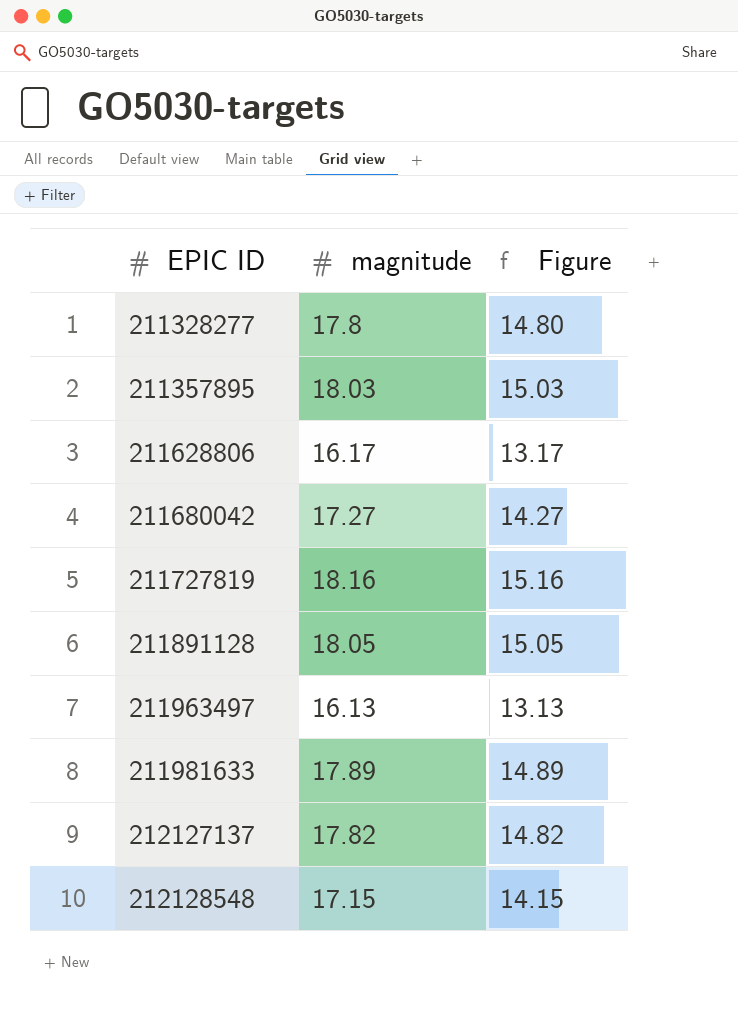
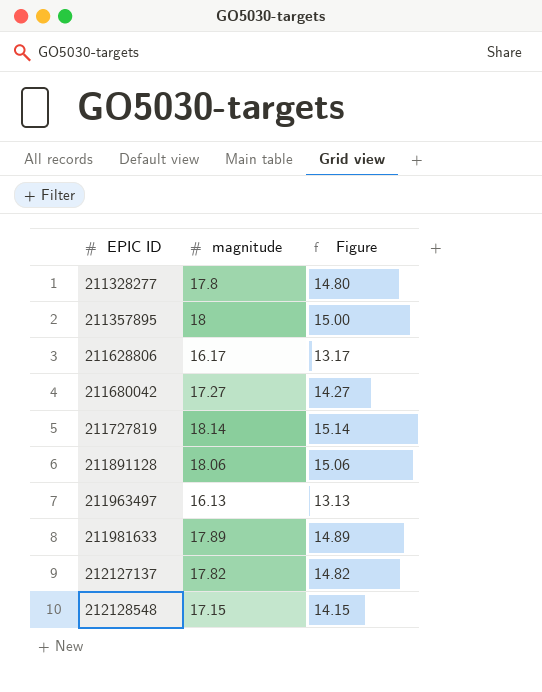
211357895 | magnitude: 18.03 -> 18
211357895 | Figure: 15.03 -> 15.00
211727819 | magnitude: 18.16 -> 18.14
211727819 | Figure: 15.16 -> 15.14
211891128 | magnitude: 18.05 -> 18.06
211891128 | Figure: 15.05 -> 15.06

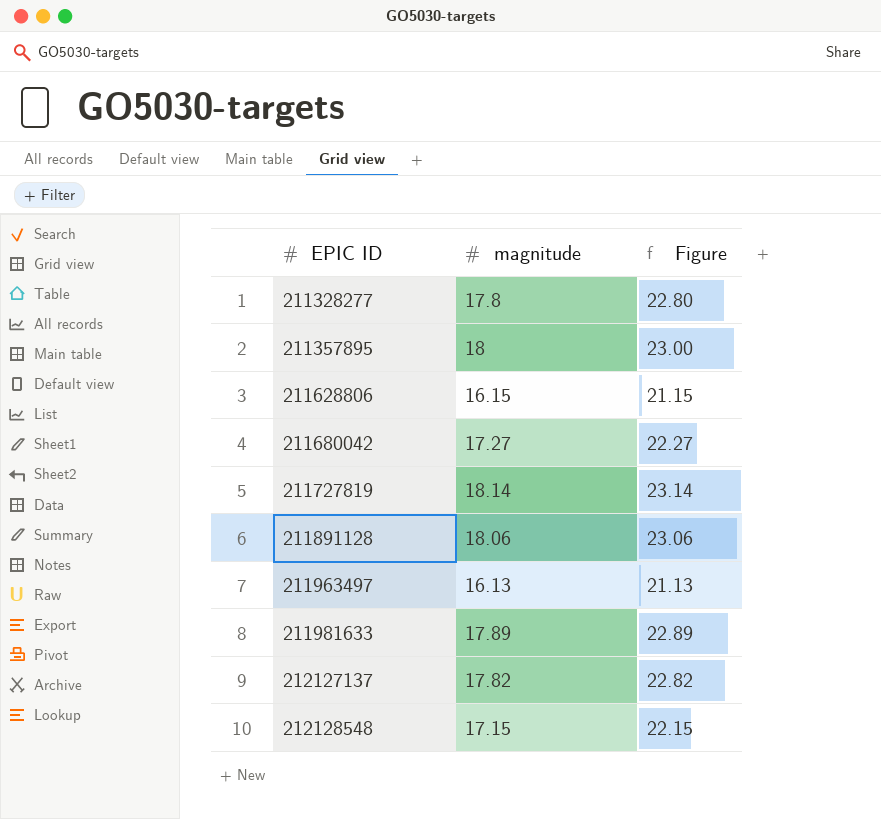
column Figure | formula: [magnitude] - 3 -> [magnitude] + 5
211628806 | magnitude: 16.17 -> 16.15

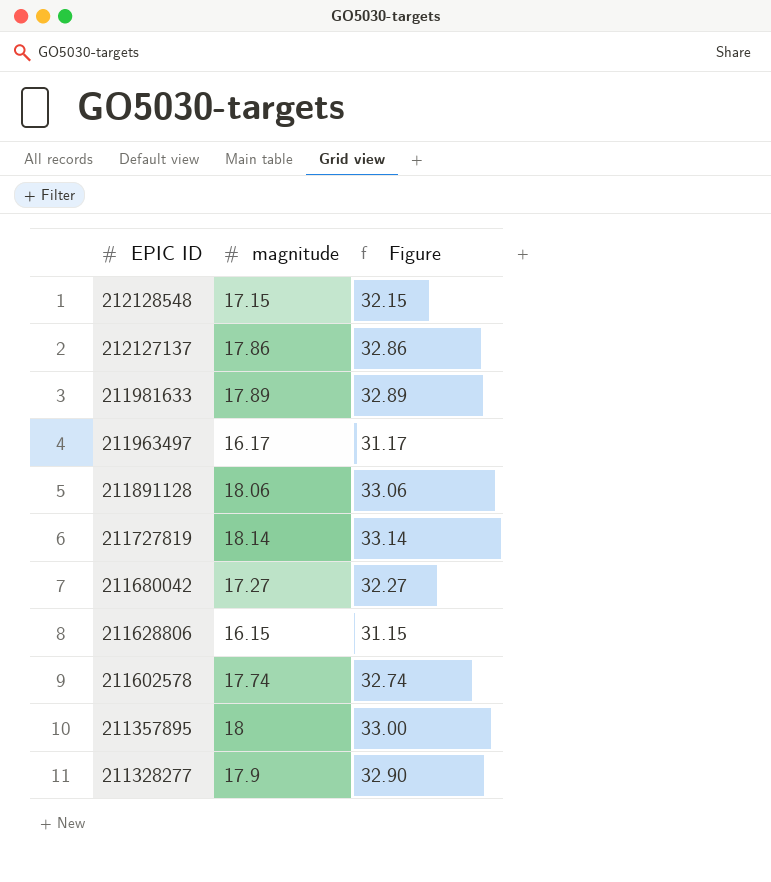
row order: EPIC ID ascending -> EPIC ID descending
column Figure | formula: [magnitude] + 5 -> [magnitude] + 15
212127137 | magnitude: 17.82 -> 17.86
211963497 | magnitude: 16.13 -> 16.17
row 211602578: none -> 17.74 | 32.74
211328277 | magnitude: 17.8 -> 17.9

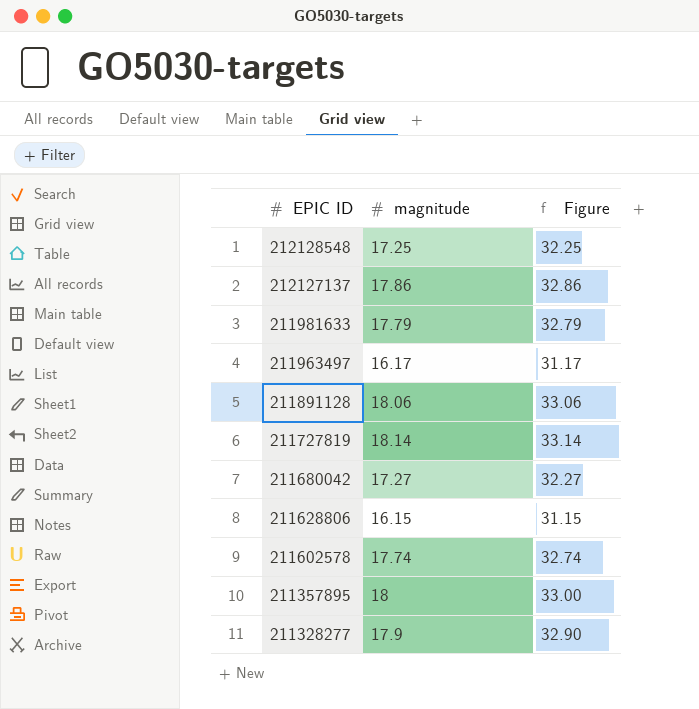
212128548 | magnitude: 17.15 -> 17.25
212128548 | Figure: 32.15 -> 32.25
211981633 | magnitude: 17.89 -> 17.79
211981633 | Figure: 32.89 -> 32.79

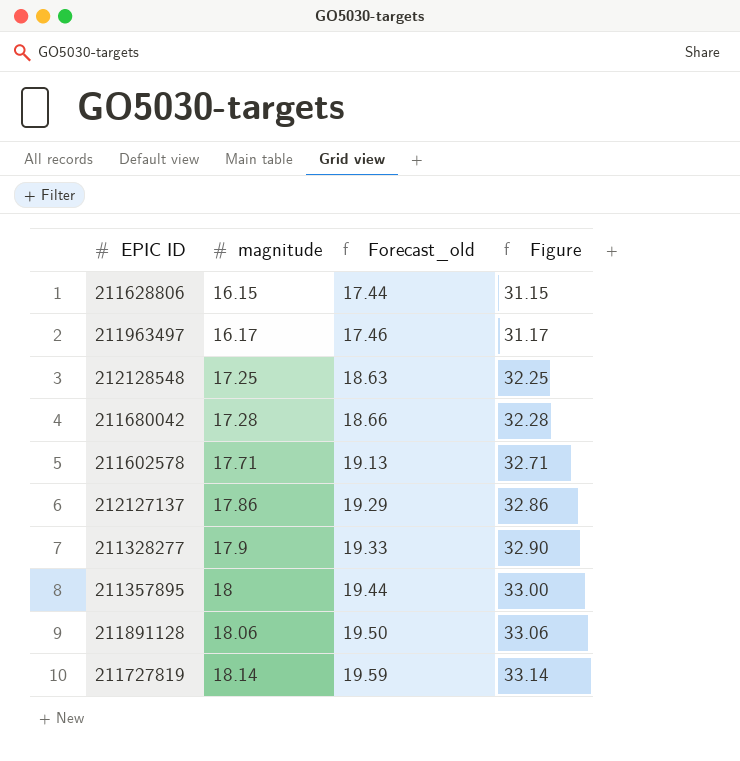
row order: EPIC ID descending -> magnitude ascending
column Forecast_old | formula: none -> [magnitude] * 1.08
row 211981633: 17.79 | 32.79 -> none
211680042 | magnitude: 17.27 -> 17.28
211680042 | Figure: 32.27 -> 32.28
211602578 | magnitude: 17.74 -> 17.71
211602578 | Figure: 32.74 -> 32.71

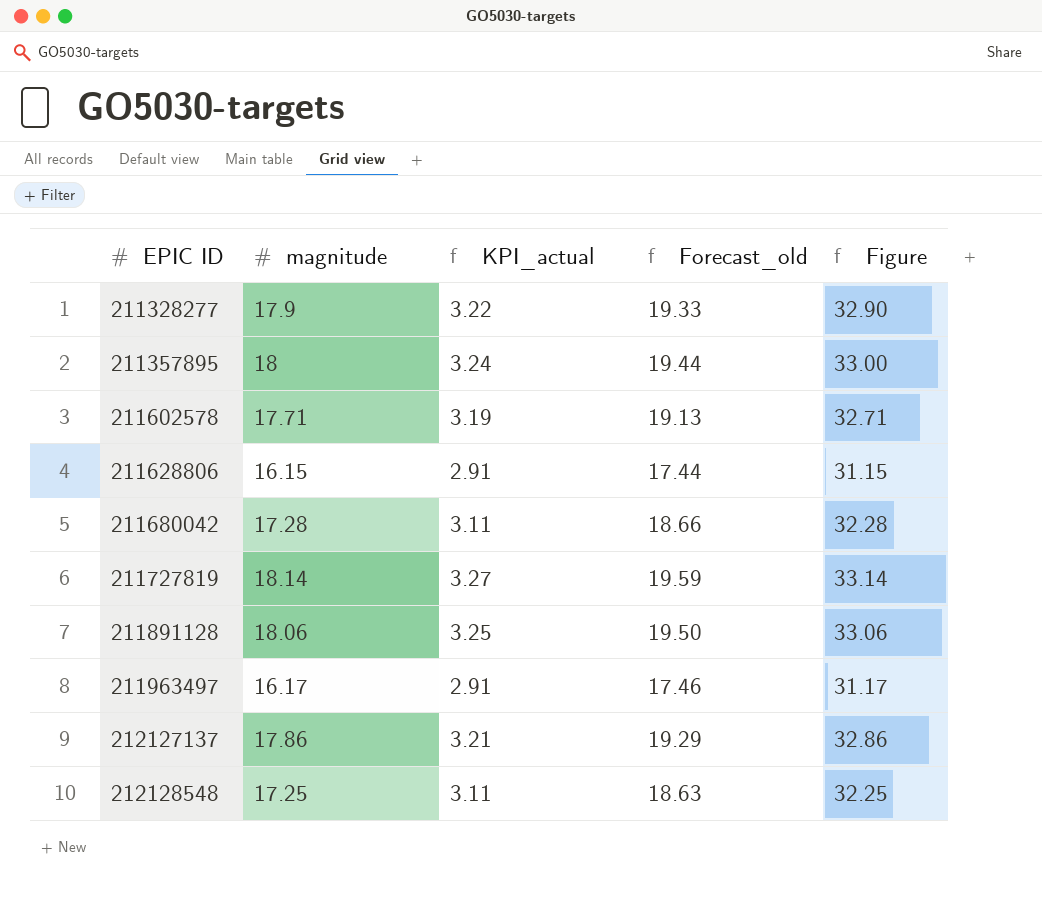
row order: magnitude ascending -> EPIC ID ascending
column KPI_actual | formula: none -> [magnitude] * 0.18

